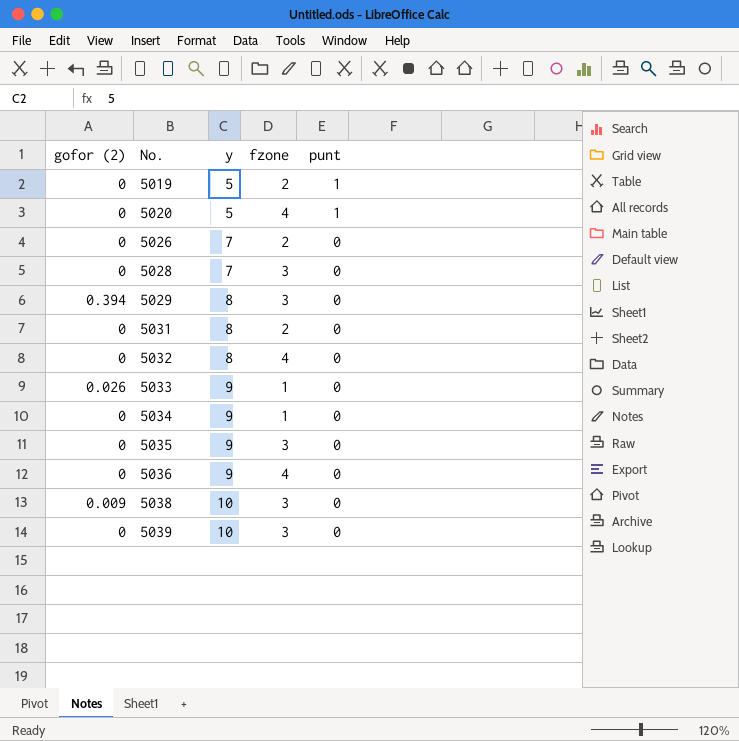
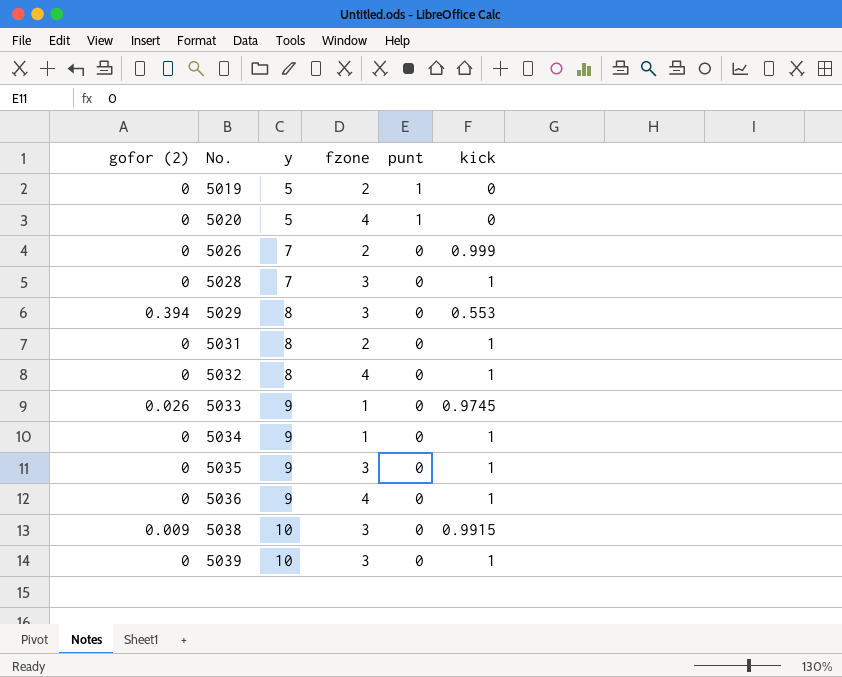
column kick | position: none -> 6

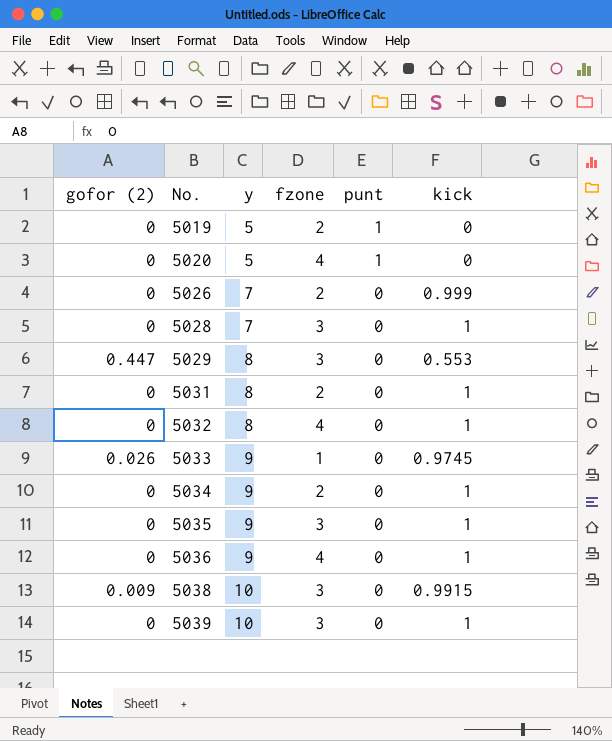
5029 | gofor (2): 0.394 -> 0.447
5034 | fzone: 1 -> 2

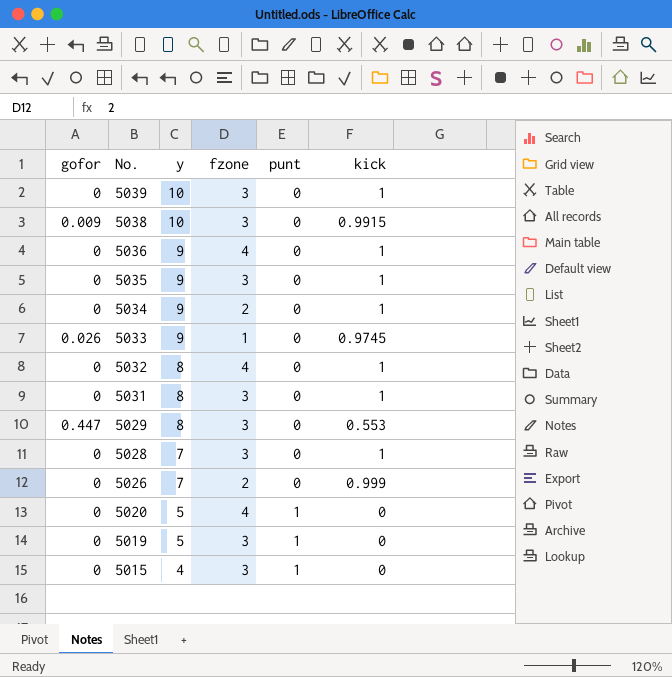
row order: No. ascending -> No. descending
column name: gofor (2) -> gofor
5031 | fzone: 2 -> 3
5019 | fzone: 2 -> 3
row 5015: none -> 0 | 4 | 3 | 1 | 0

